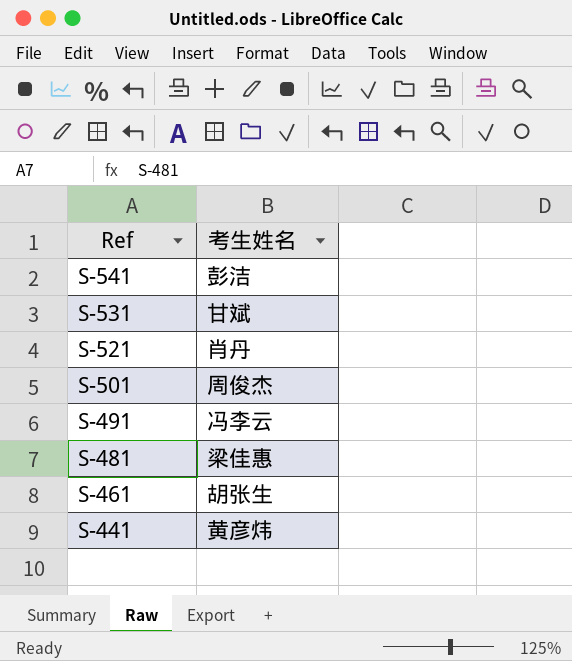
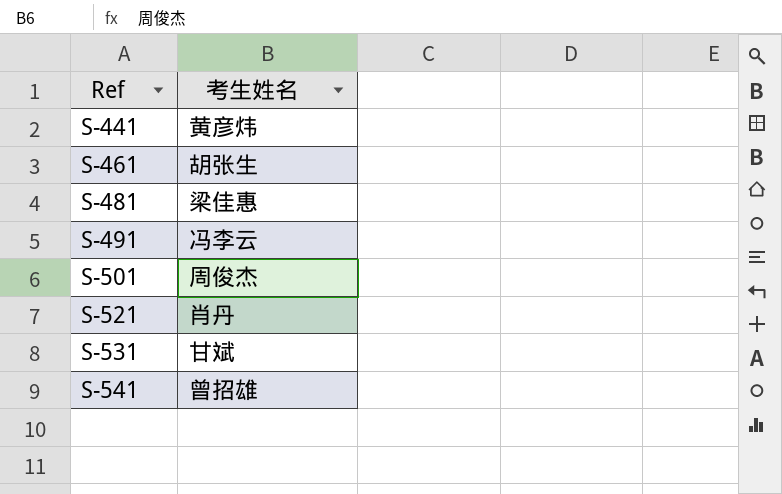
row order: Ref descending -> Ref ascending
S-541 | 考生姓名: 彭洁 -> 曾招雄

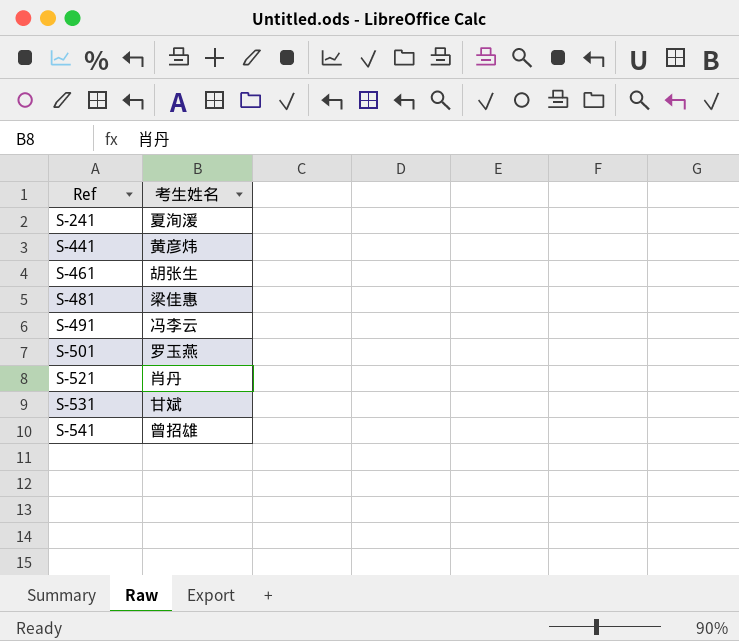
row S-241: none -> 夏洵湲
S-501 | 考生姓名: 周俊杰 -> 罗玉燕

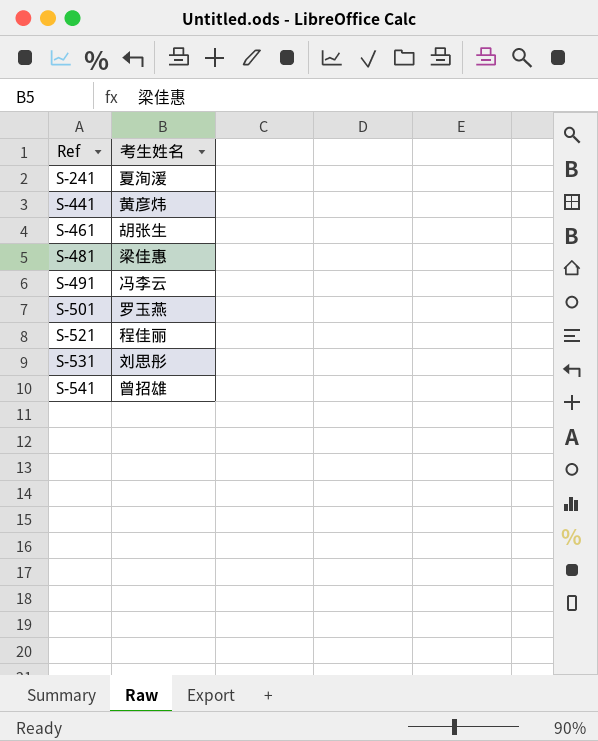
S-521 | 考生姓名: 肖丹 -> 程佳丽
S-531 | 考生姓名: 甘斌 -> 刘思彤

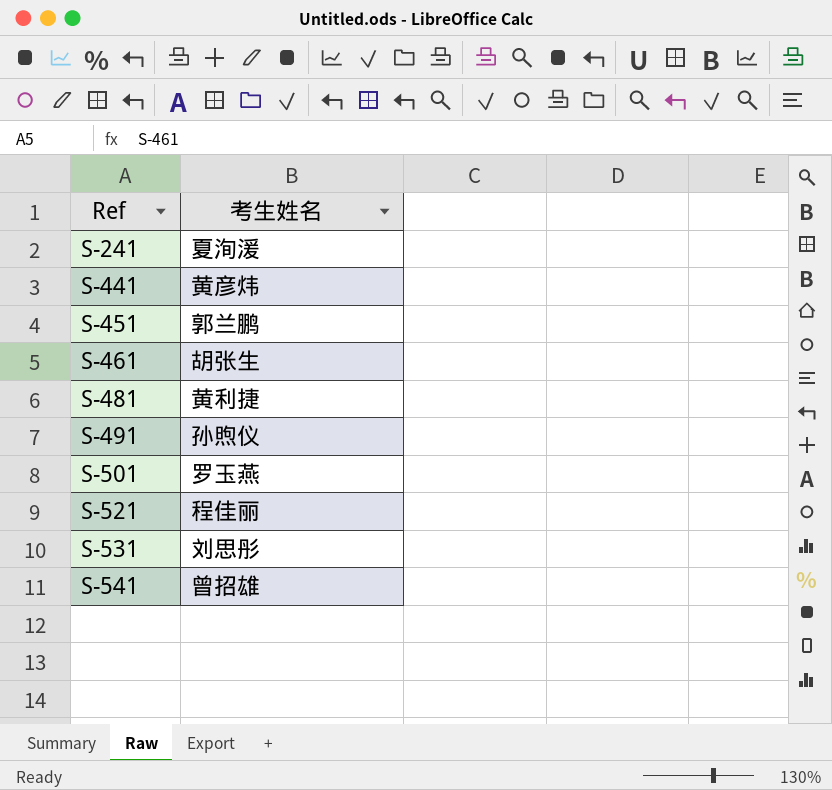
row S-451: none -> 郭兰鹏
S-481 | 考生姓名: 梁佳惠 -> 黄利捷
S-491 | 考生姓名: 冯李云 -> 孙煦仪

